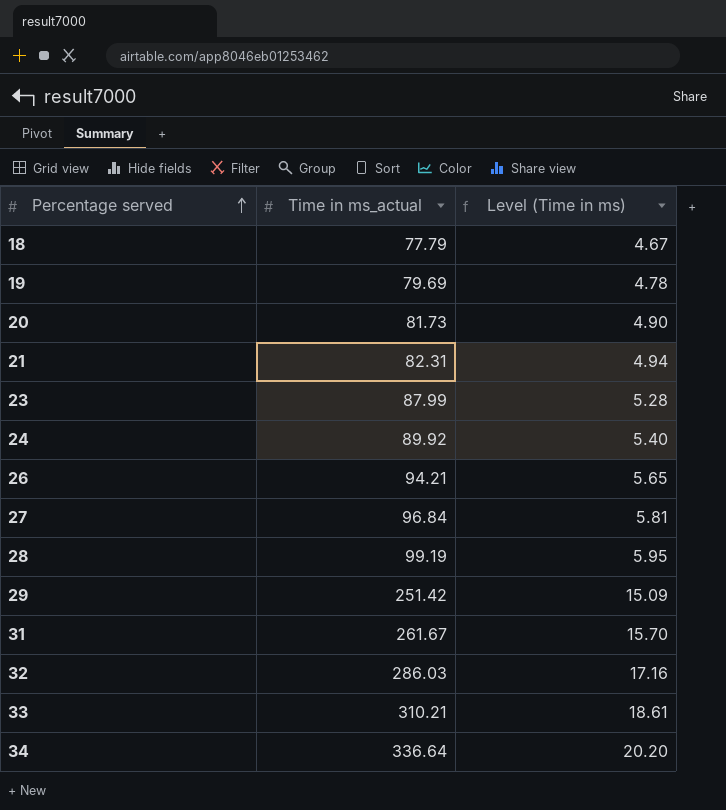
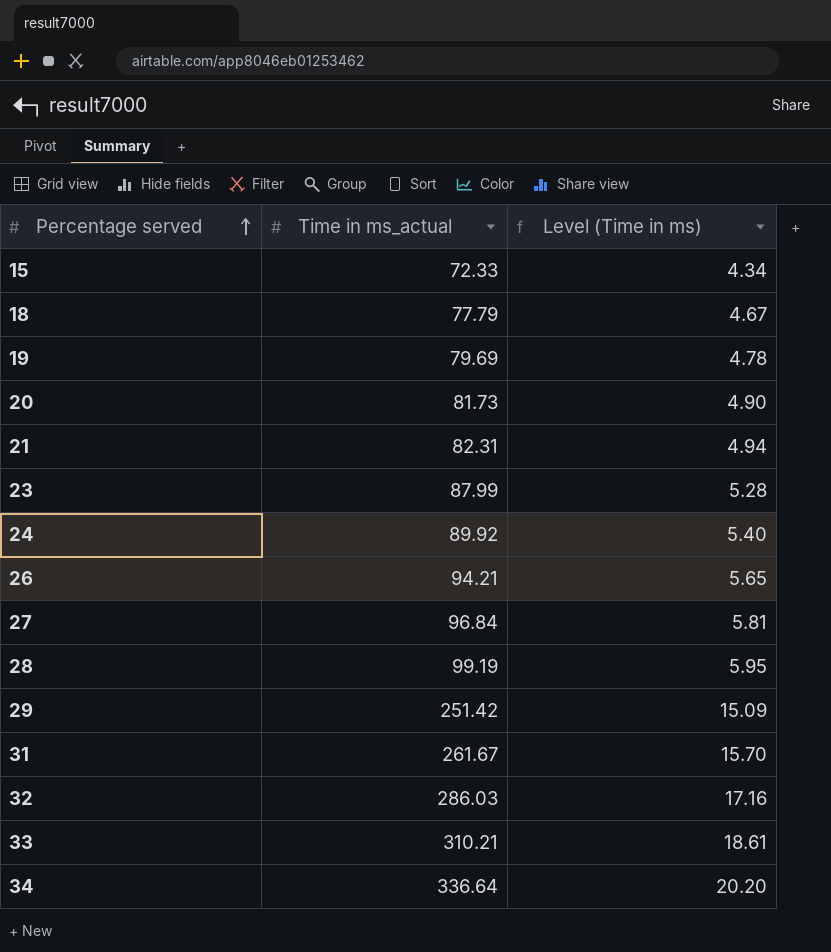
row 15: none -> 72.33 | 4.34

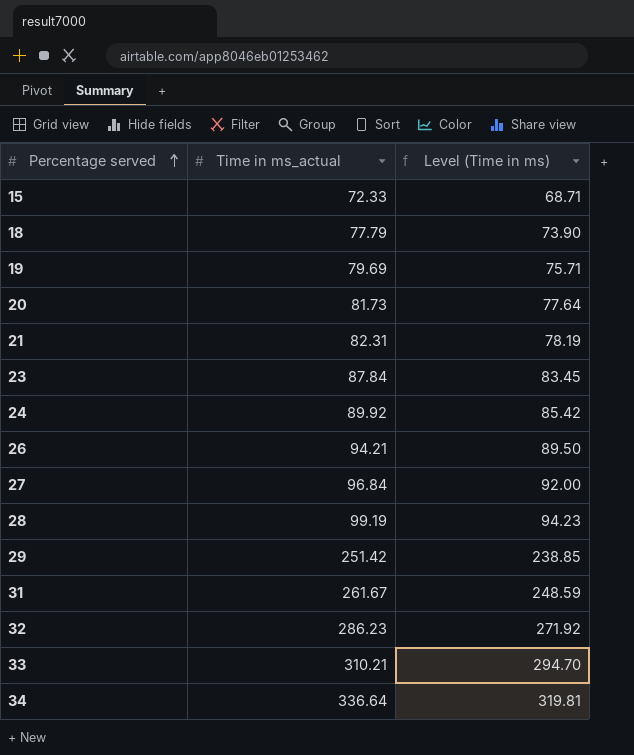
column Level (Time in ms) | formula: [Time in ms_actual] * 0.06 -> [Time in ms_actual] * 0.95
23 | Time in ms_actual: 87.99 -> 87.84
32 | Time in ms_actual: 286.03 -> 286.23

